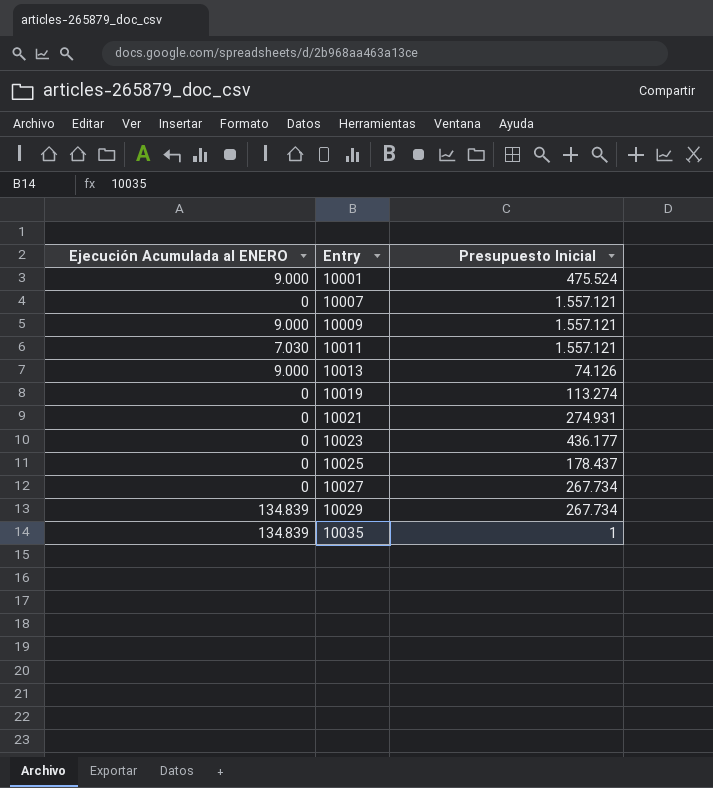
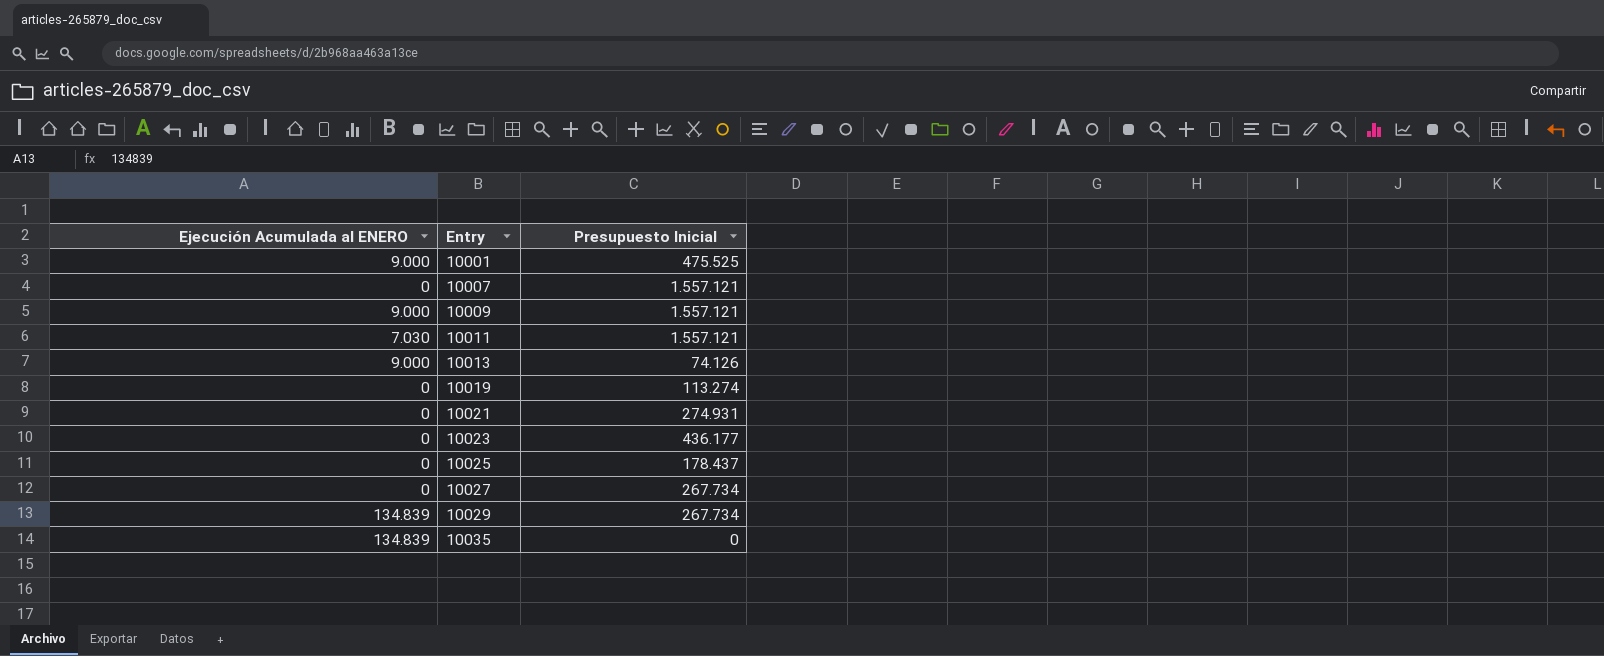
10001 | Presupuesto Inicial: 475.524 -> 475.525
10035 | Presupuesto Inicial: 1 -> 0

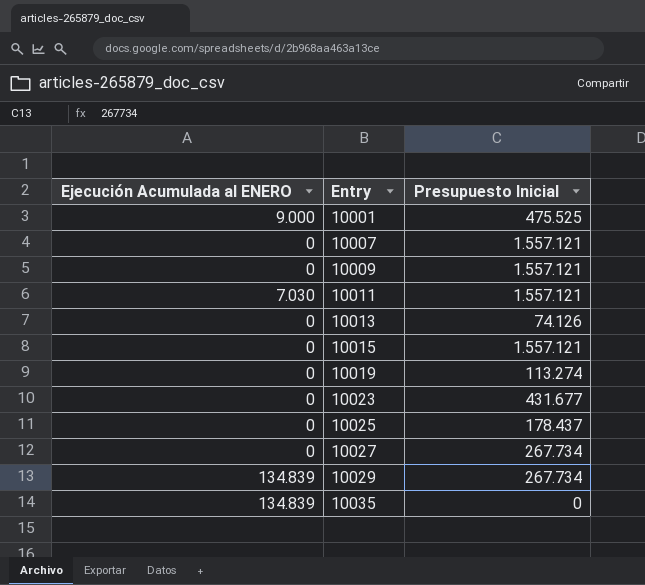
row 10021: 0 | 274.931 -> none
10009 | Ejecución Acumulada al ENERO: 9.000 -> 0
10013 | Ejecución Acumulada al ENERO: 9.000 -> 0
row 10015: none -> 0 | 1.557.121
10023 | Presupuesto Inicial: 436.177 -> 431.677

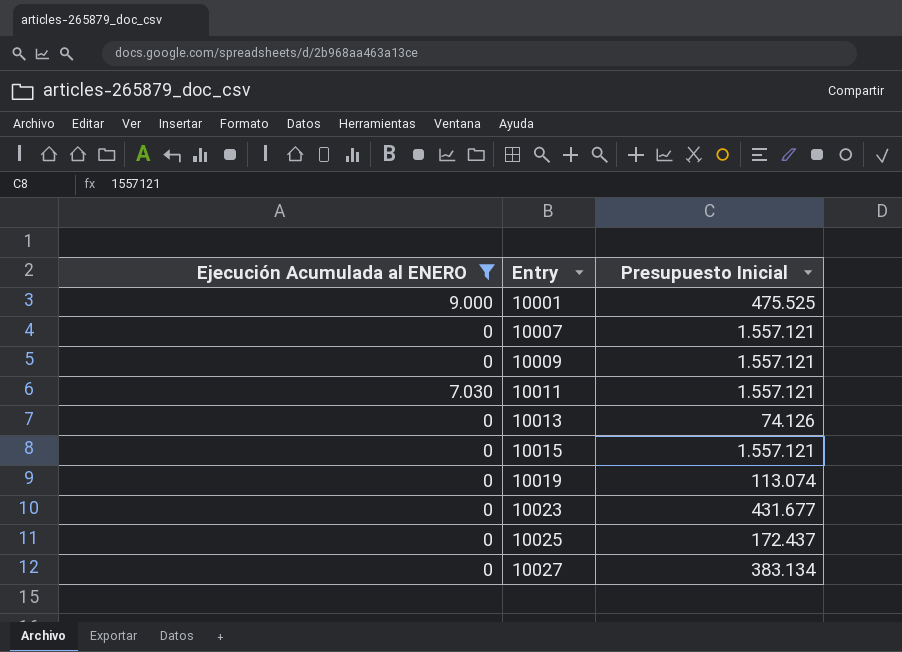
filter: none -> Ejecución Acumulada al ENERO != 134.839
10019 | Presupuesto Inicial: 113.274 -> 113.074
10025 | Presupuesto Inicial: 178.437 -> 172.437
10027 | Presupuesto Inicial: 267.734 -> 383.134

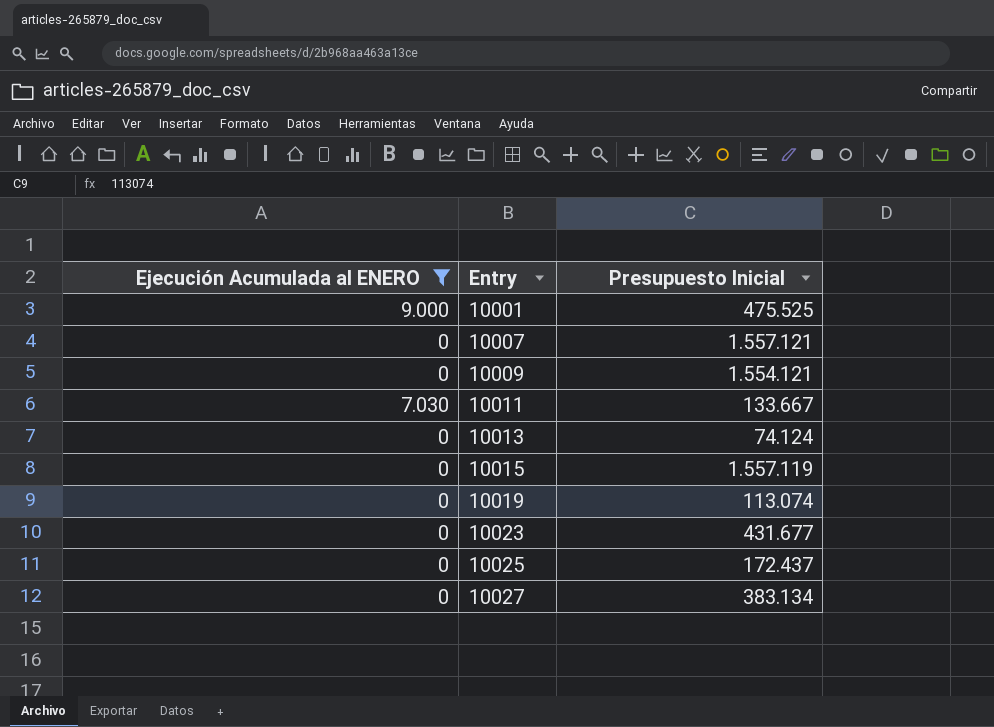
10009 | Presupuesto Inicial: 1.557.121 -> 1.554.121
10011 | Presupuesto Inicial: 1.557.121 -> 133.667
10013 | Presupuesto Inicial: 74.126 -> 74.124
10015 | Presupuesto Inicial: 1.557.121 -> 1.557.119

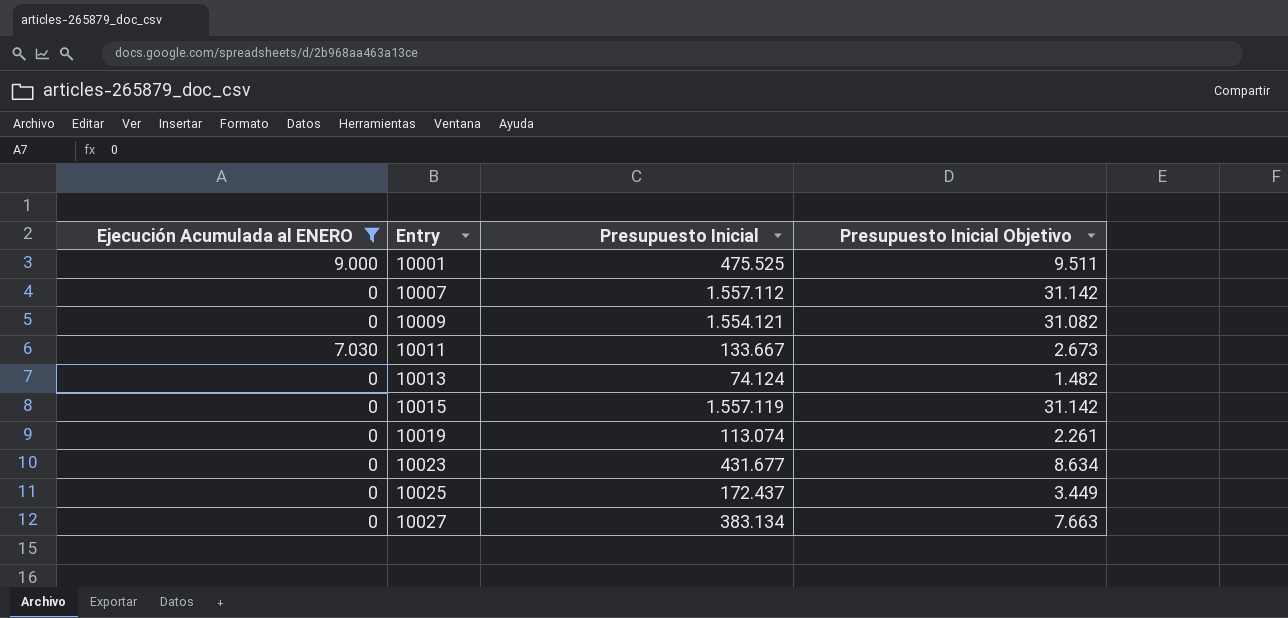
column Presupuesto Inicial Objetivo | formula: none -> [Presupuesto Inicial] * 0,02
10007 | Presupuesto Inicial: 1.557.121 -> 1.557.112

